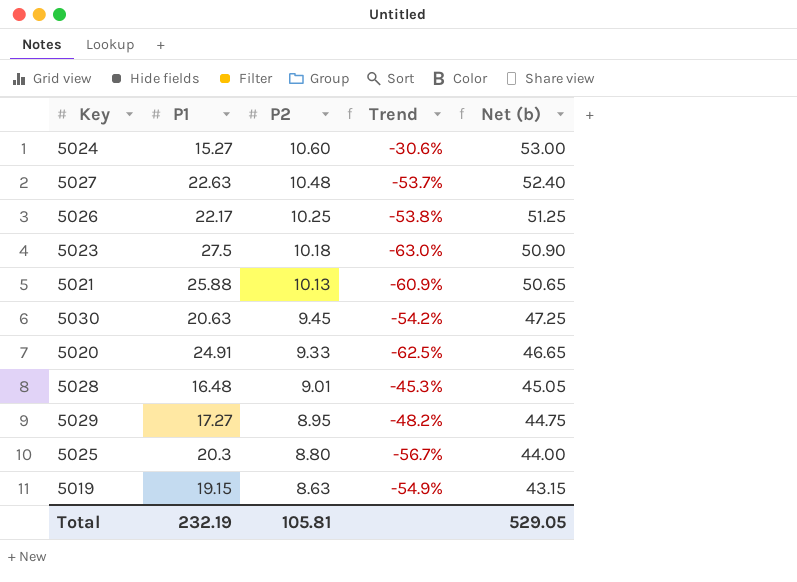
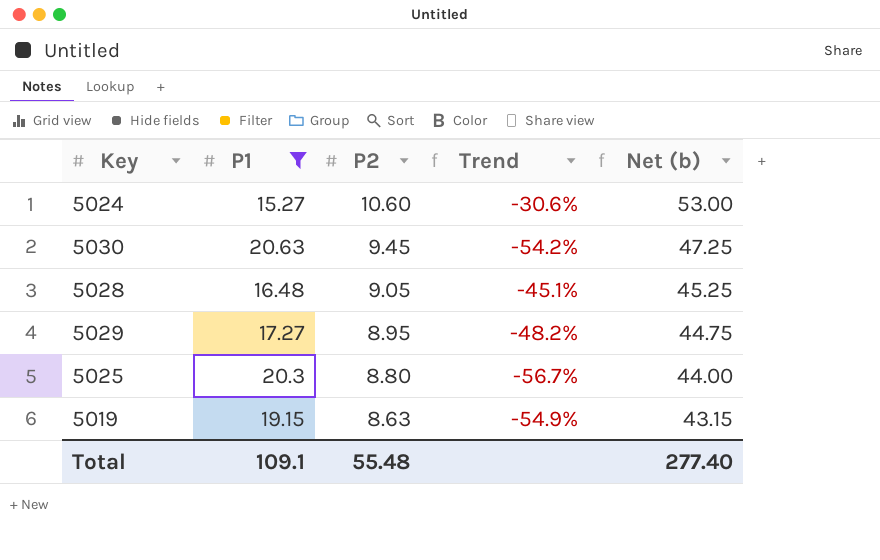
filter: none -> P1 <= 20.63
5028 | P2: 9.01 -> 9.05
5028 | Trend: -45.3% -> -45.1%
5028 | Net (b): 45.05 -> 45.25
Total | P1: 232.19 -> 109.1
Total | P2: 105.81 -> 55.48
Total | Net (b): 529.05 -> 277.40

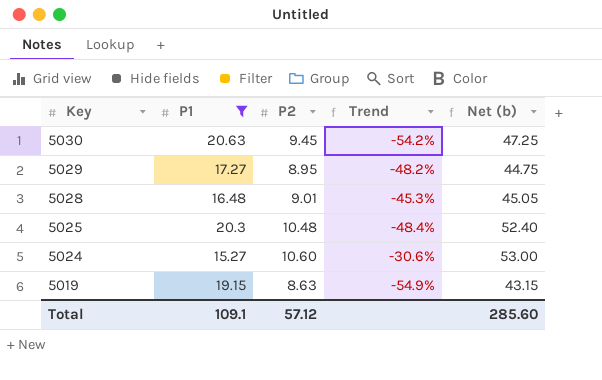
row order: P2 descending -> Key descending
5028 | P2: 9.05 -> 9.01
5028 | Trend: -45.1% -> -45.3%
5028 | Net (b): 45.25 -> 45.05
5025 | P2: 8.80 -> 10.48
5025 | Trend: -56.7% -> -48.4%
5025 | Net (b): 44.00 -> 52.40
Total | P2: 55.48 -> 57.12
Total | Net (b): 277.40 -> 285.60

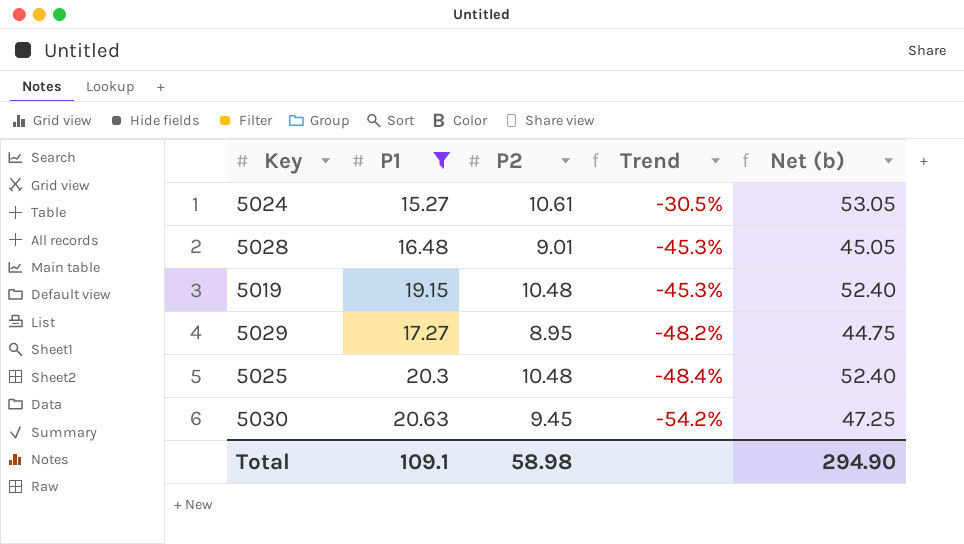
row order: Key descending -> Trend descending
5024 | P2: 10.60 -> 10.61
5024 | Trend: -30.6% -> -30.5%
5024 | Net (b): 53.00 -> 53.05
5019 | P2: 8.63 -> 10.48
5019 | Trend: -54.9% -> -45.3%
5019 | Net (b): 43.15 -> 52.40
Total | P2: 57.12 -> 58.98
Total | Net (b): 285.60 -> 294.90

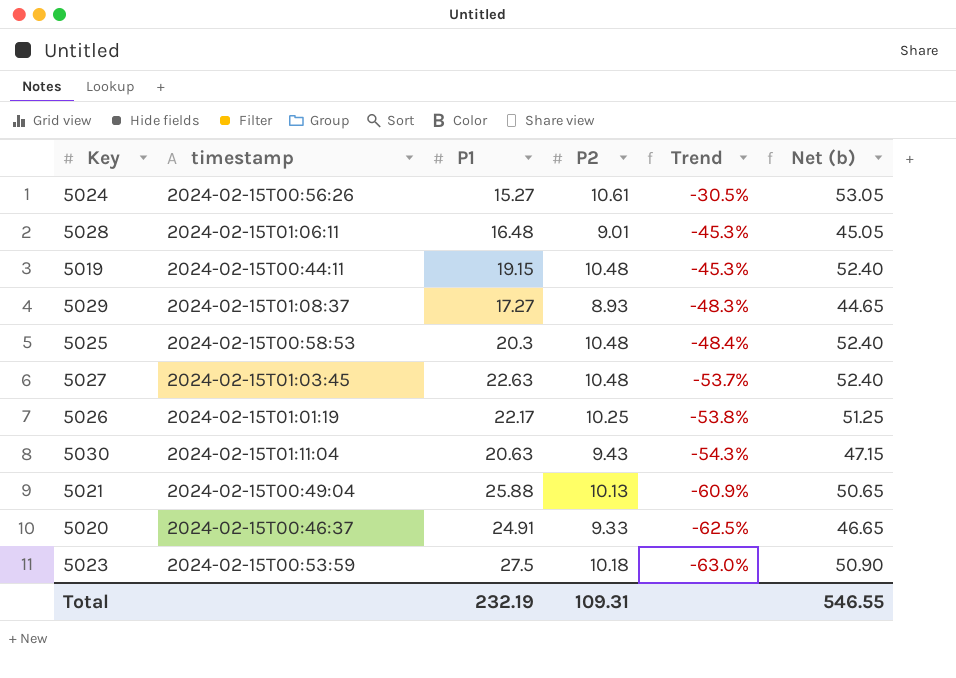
filter: P1 <= 20.63 -> none
column timestamp | position: none -> 2
5029 | P2: 8.95 -> 8.93
5029 | Trend: -48.2% -> -48.3%
5029 | Net (b): 44.75 -> 44.65
5030 | P2: 9.45 -> 9.43
5030 | Trend: -54.2% -> -54.3%
5030 | Net (b): 47.25 -> 47.15
Total | P1: 109.1 -> 232.19
Total | P2: 58.98 -> 109.31
Total | Net (b): 294.90 -> 546.55

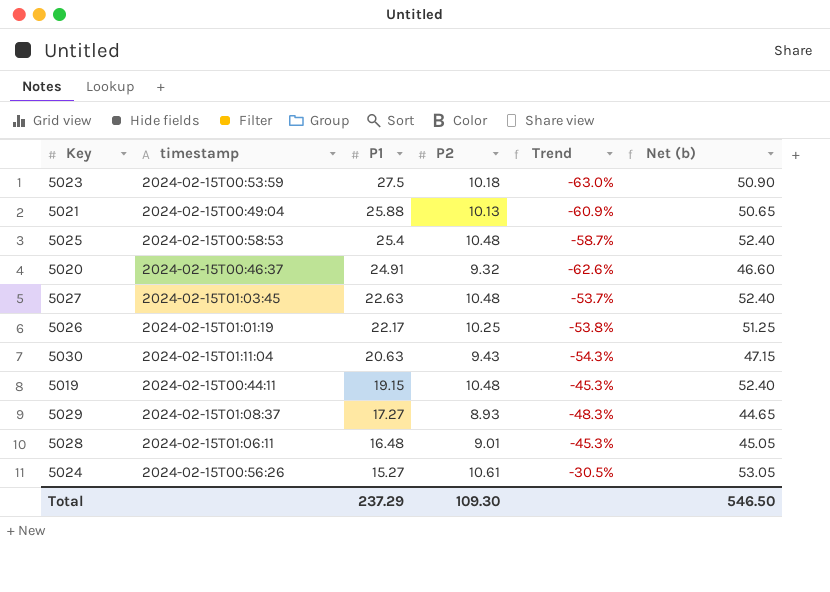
row order: Trend descending -> P1 descending
5025 | P1: 20.3 -> 25.4
5025 | Trend: -48.4% -> -58.7%
5020 | P2: 9.33 -> 9.32
5020 | Trend: -62.5% -> -62.6%
5020 | Net (b): 46.65 -> 46.60
Total | P1: 232.19 -> 237.29
Total | P2: 109.31 -> 109.30
Total | Net (b): 546.55 -> 546.50

